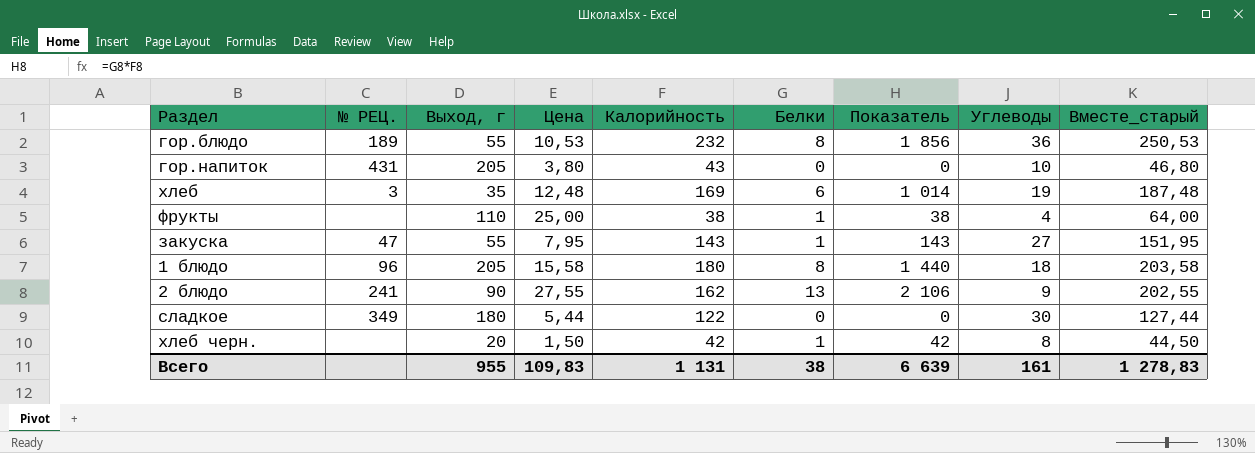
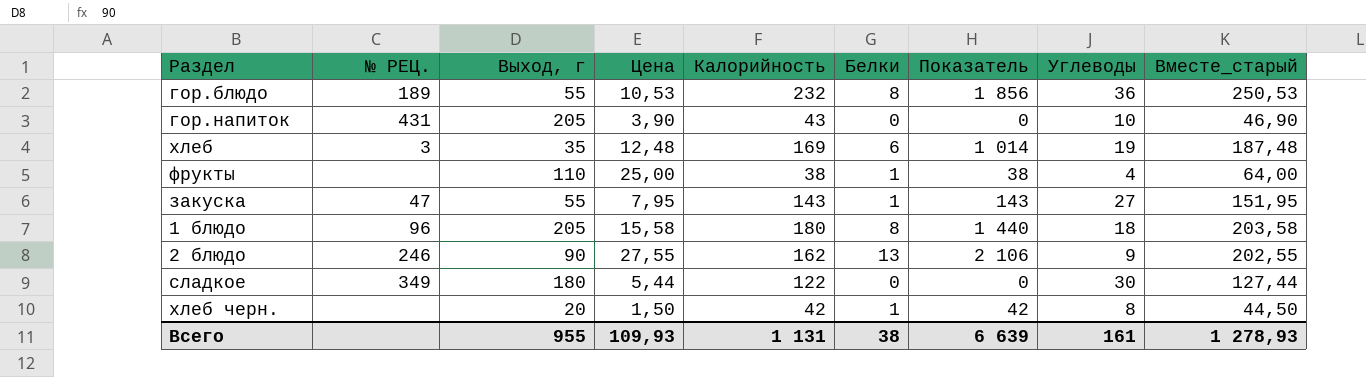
гор.напиток | Цена: 3,80 -> 3,90
гор.напиток | Вместе_старый: 46,80 -> 46,90
2 блюдо | № РЕЦ.: 241 -> 246
Всего | Цена: 109,83 -> 109,93
Всего | Вместе_старый: 1 278,83 -> 1 278,93

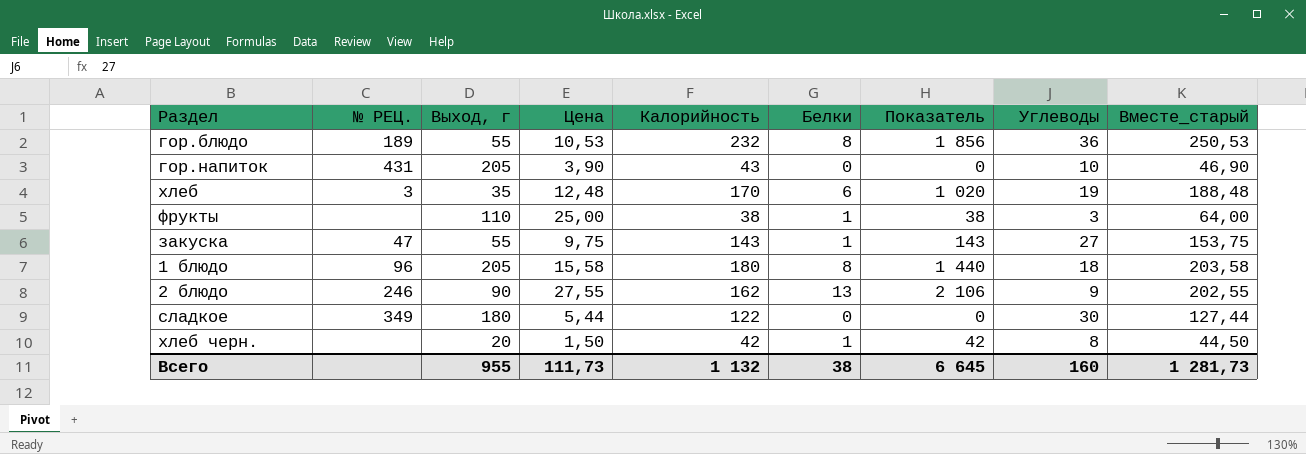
хлеб | Калорийность: 169 -> 170
хлеб | Показатель: 1 014 -> 1 020
хлеб | Вместе_старый: 187,48 -> 188,48
фрукты | Углеводы: 4 -> 3
закуска | Цена: 7,95 -> 9,75
закуска | Вместе_старый: 151,95 -> 153,75
Всего | Цена: 109,93 -> 111,73
Всего | Калорийность: 1 131 -> 1 132
Всего | Показатель: 6 639 -> 6 645
Всего | Углеводы: 161 -> 160
Всего | Вместе_старый: 1 278,93 -> 1 281,73

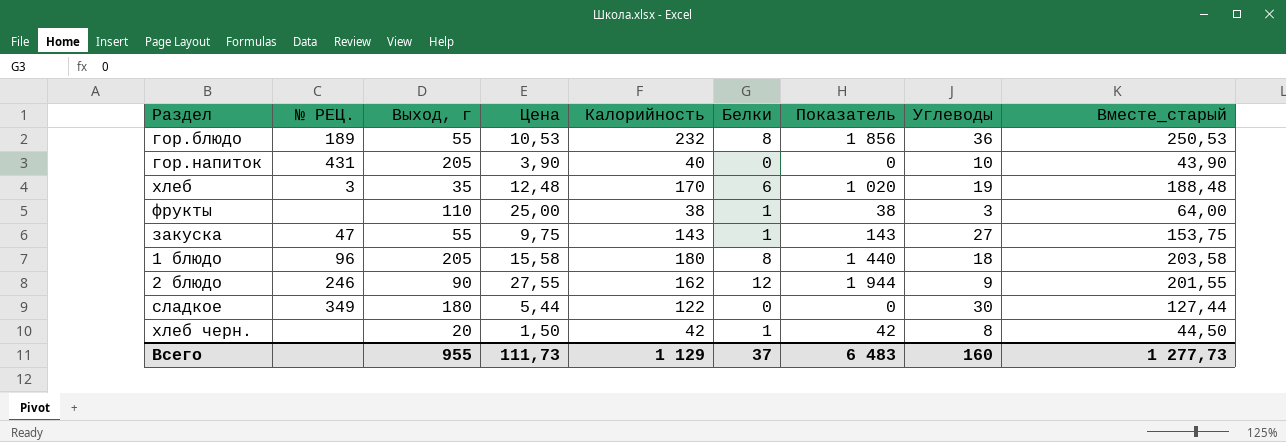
гор.напиток | Калорийность: 43 -> 40
гор.напиток | Вместе_старый: 46,90 -> 43,90
2 блюдо | Белки: 13 -> 12
2 блюдо | Показатель: 2 106 -> 1 944
2 блюдо | Вместе_старый: 202,55 -> 201,55
Всего | Калорийность: 1 132 -> 1 129
Всего | Белки: 38 -> 37
Всего | Показатель: 6 645 -> 6 483
Всего | Вместе_старый: 1 281,73 -> 1 277,73

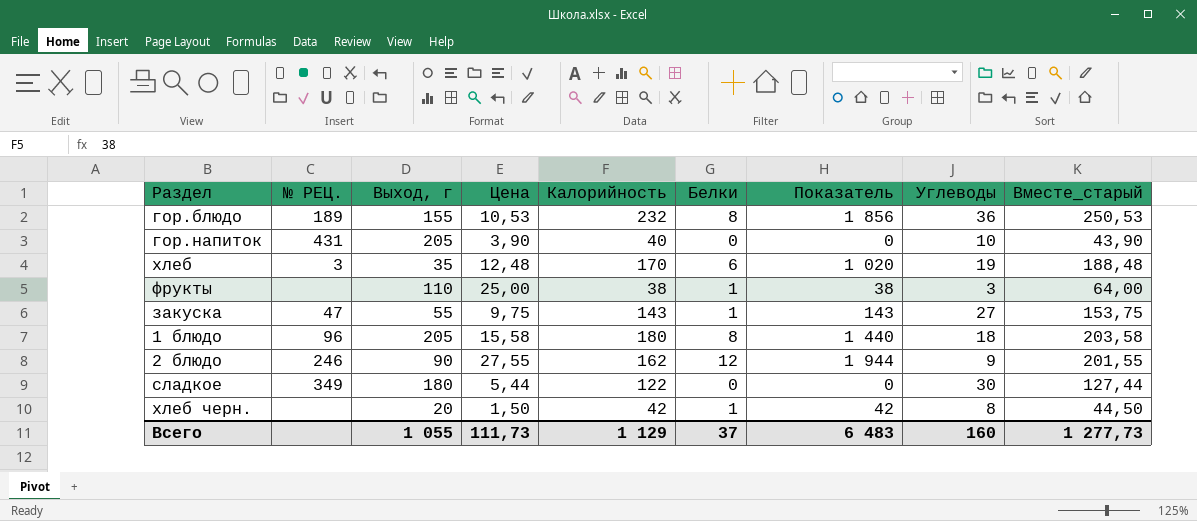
гор.блюдо | Выход, г: 55 -> 155
Всего | Выход, г: 955 -> 1 055

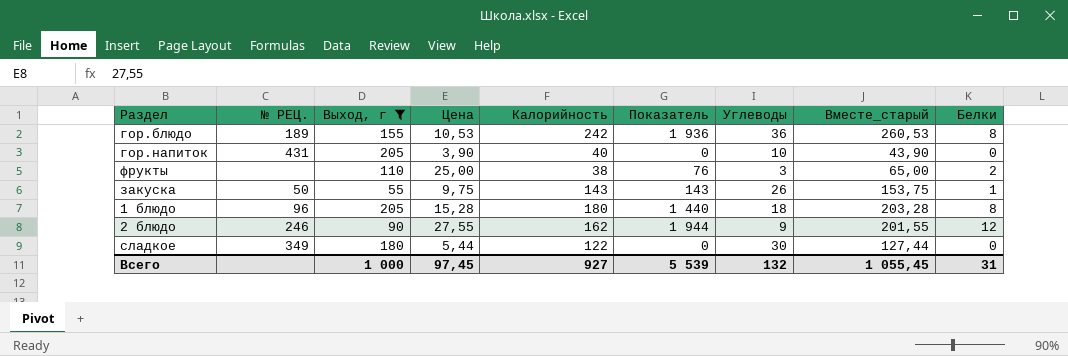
filter: none -> Выход, г >= 55
column Белки | position: 6 -> 9
гор.блюдо | Калорийность: 232 -> 242
гор.блюдо | Показатель: 1 856 -> 1 936
гор.блюдо | Вместе_старый: 250,53 -> 260,53
фрукты | Показатель: 38 -> 76
фрукты | Вместе_старый: 64,00 -> 65,00
фрукты | Белки: 1 -> 2
закуска | № РЕЦ.: 47 -> 50
закуска | Углеводы: 27 -> 26
1 блюдо | Цена: 15,58 -> 15,28
1 блюдо | Вместе_старый: 203,58 -> 203,28
Всего | Выход, г: 1 055 -> 1 000
Всего | Цена: 111,73 -> 97,45
Всего | Калорийность: 1 129 -> 927
Всего | Показатель: 6 483 -> 5 539
Всего | Углеводы: 160 -> 132
Всего | Вместе_старый: 1 277,73 -> 1 055,45
Всего | Белки: 37 -> 31

